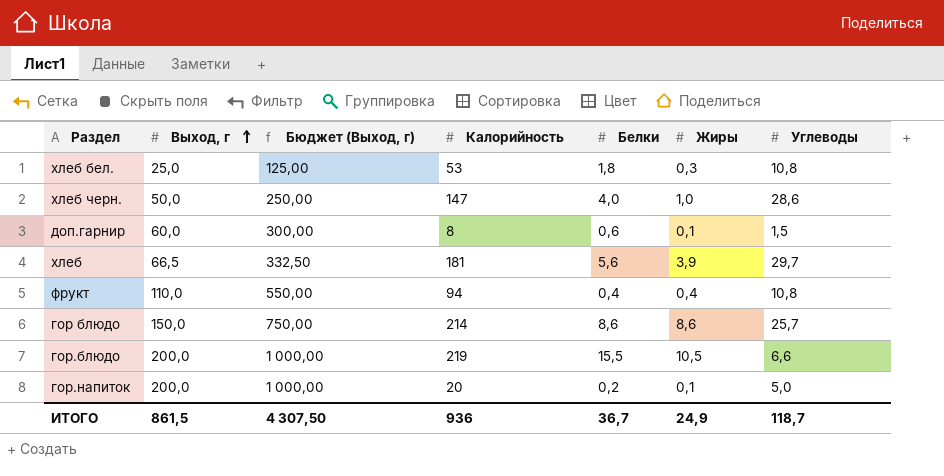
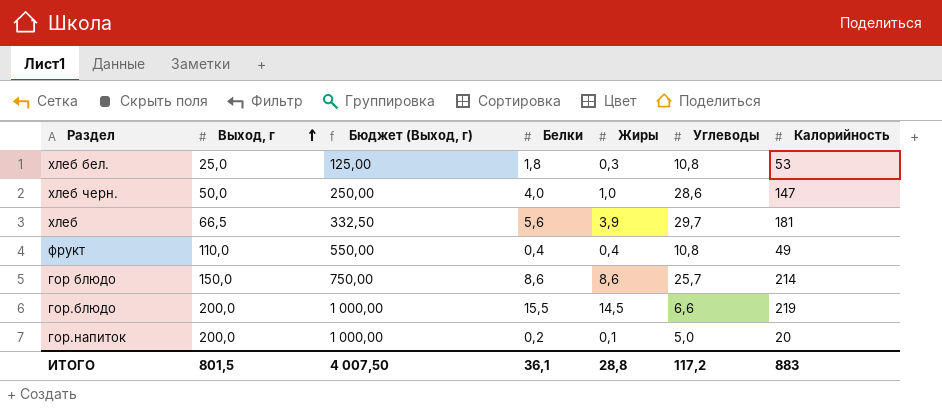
column Калорийность | position: 4 -> 7
row доп.гарнир: 60,0 | 300,00 | 8 | 0,6 | 0,1 | 1,5 -> none
фрукт | Калорийность: 94 -> 49
гор.блюдо | Жиры: 10,5 -> 14,5
ИТОГО | Выход, г: 861,5 -> 801,5
ИТОГО | Бюджет (Выход, г): 4 307,50 -> 4 007,50
ИТОГО | Белки: 36,7 -> 36,1
ИТОГО | Жиры: 24,9 -> 28,8
ИТОГО | Углеводы: 118,7 -> 117,2
ИТОГО | Калорийность: 936 -> 883

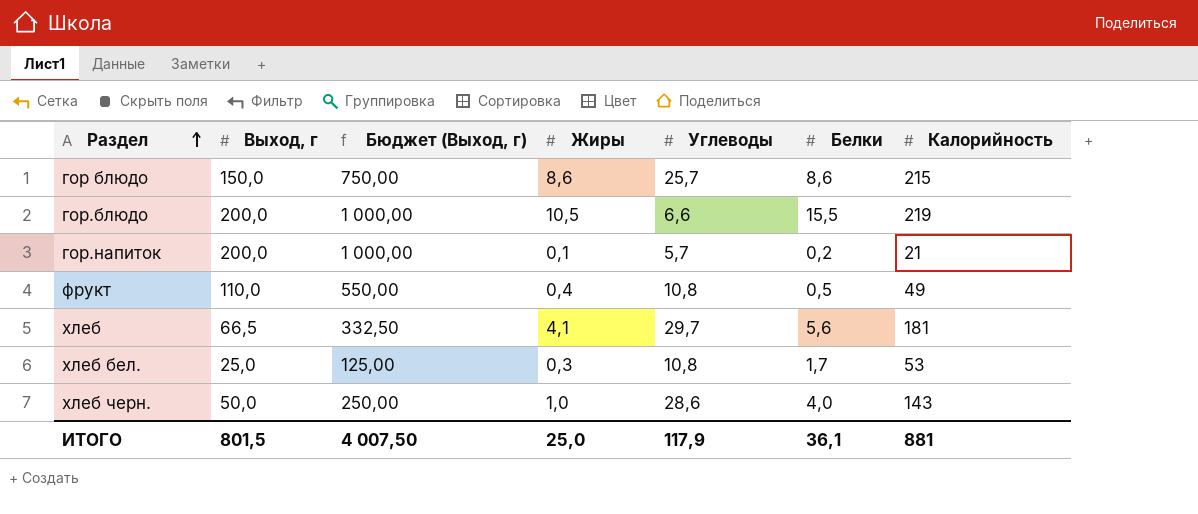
row order: Выход, г ascending -> Раздел ascending
column Белки | position: 4 -> 6
гор блюдо | Калорийность: 214 -> 215
гор.блюдо | Жиры: 14,5 -> 10,5
гор.напиток | Углеводы: 5,0 -> 5,7
гор.напиток | Калорийность: 20 -> 21
фрукт | Белки: 0,4 -> 0,5
хлеб | Жиры: 3,9 -> 4,1
хлеб бел. | Белки: 1,8 -> 1,7
хлеб черн. | Калорийность: 147 -> 143
ИТОГО | Жиры: 28,8 -> 25,0
ИТОГО | Углеводы: 117,2 -> 117,9
ИТОГО | Калорийность: 883 -> 881

